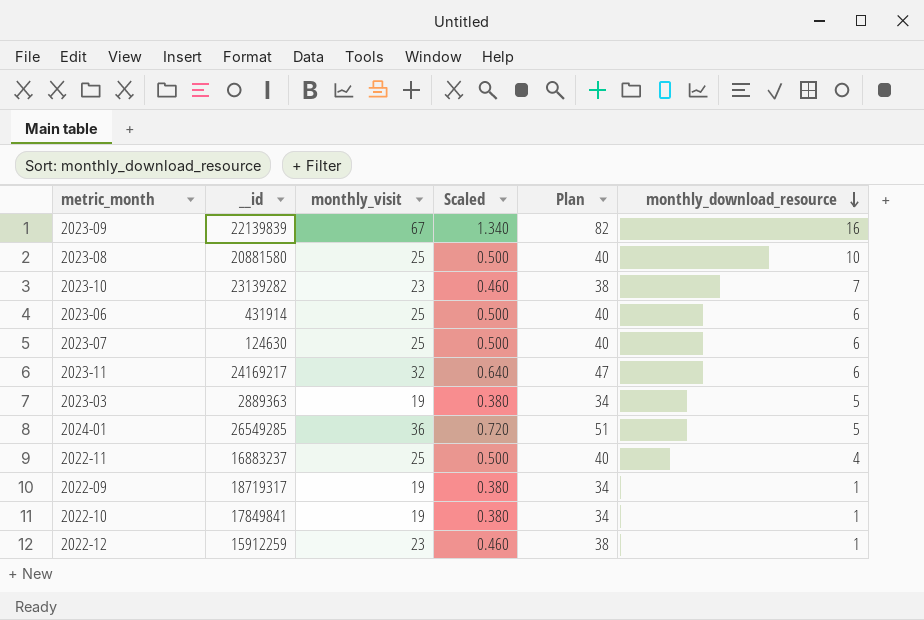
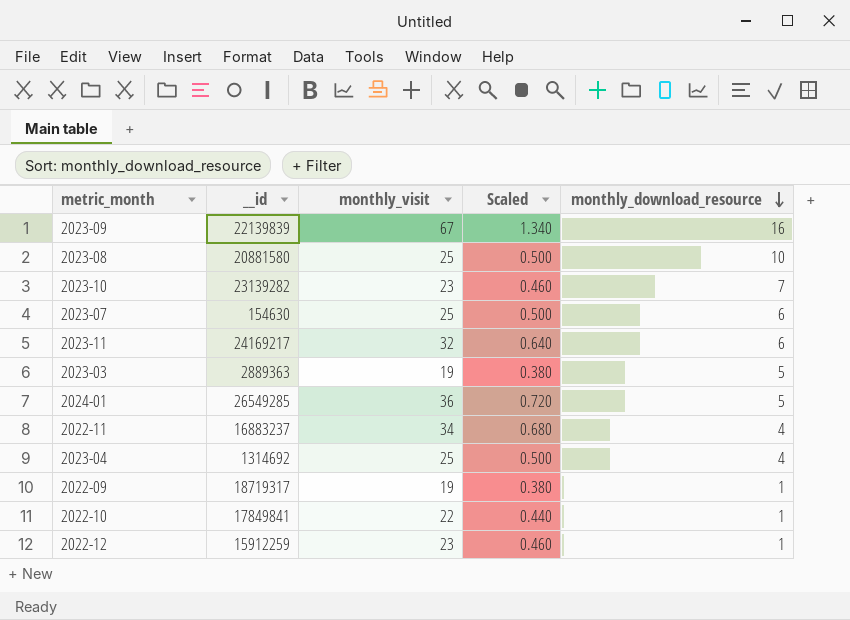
column Plan | formula: [monthly_visit] + 15 -> none
row 2023-06: 431914 | 25 | 0.500 | 40 | 6 -> none
2023-07 | __id: 124630 -> 154630
2022-11 | monthly_visit: 25 -> 34
2022-11 | Scaled: 0.500 -> 0.680
row 2023-04: none -> 1314692 | 25 | 0.500 | 4
2022-10 | monthly_visit: 19 -> 22
2022-10 | Scaled: 0.380 -> 0.440

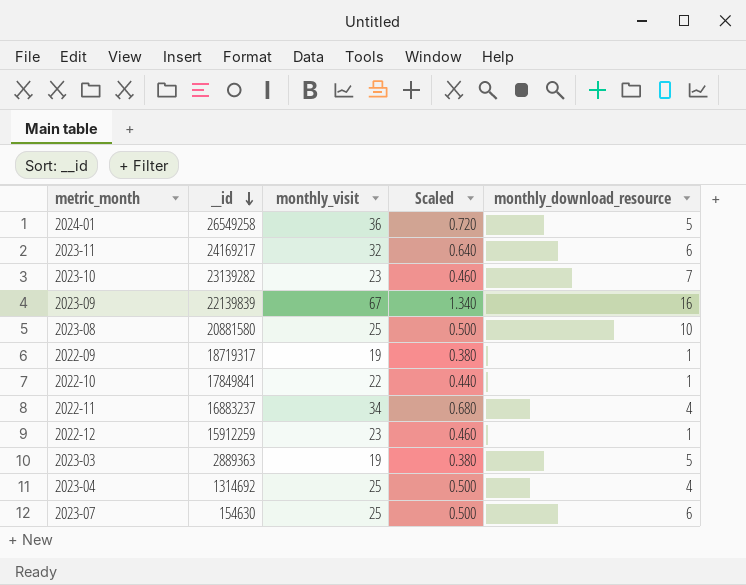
row order: monthly_download_resource descending -> __id descending
2024-01 | __id: 26549285 -> 26549258

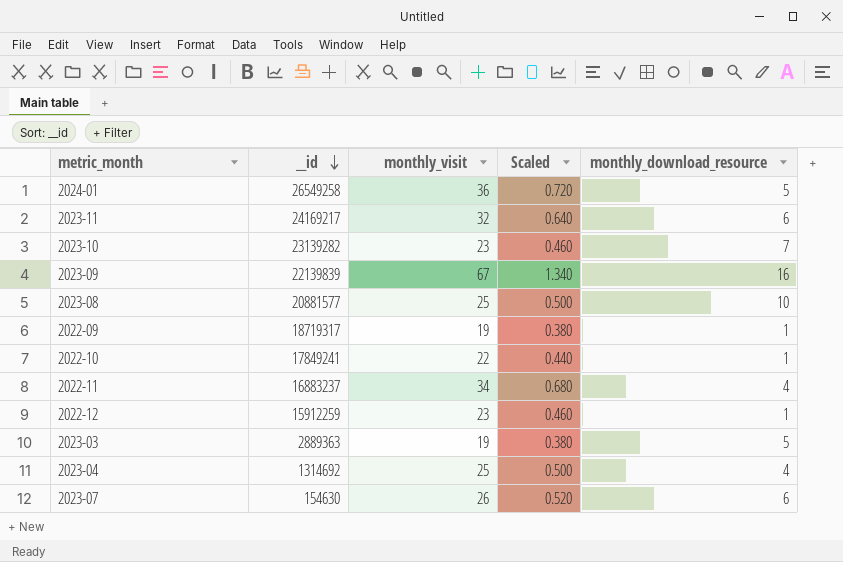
2023-08 | __id: 20881580 -> 20881577
2022-10 | __id: 17849841 -> 17849241
2023-07 | monthly_visit: 25 -> 26
2023-07 | Scaled: 0.500 -> 0.520

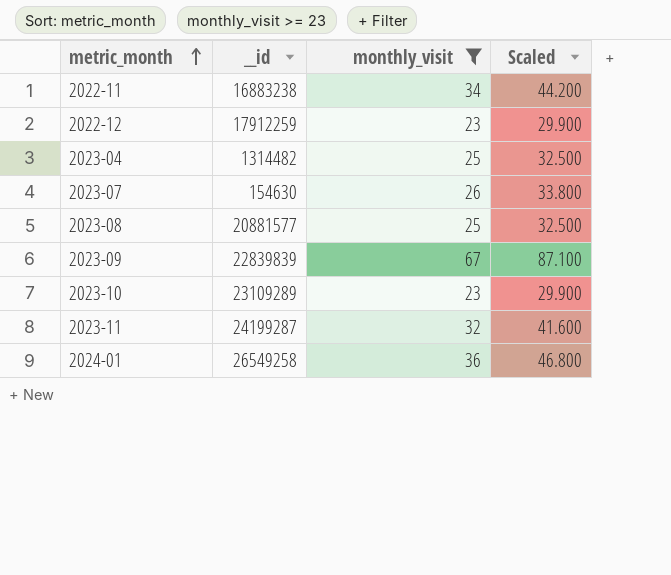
filter: none -> monthly_visit >= 23
row order: __id descending -> metric_month ascending
column monthly_download_resource | position: 5 -> none
column Scaled | formula: [monthly_visit] * 0.02 -> [monthly_visit] * 1.3
2022-11 | __id: 16883237 -> 16883238
2022-12 | __id: 15912259 -> 17912259
2023-04 | __id: 1314692 -> 1314482
2023-09 | __id: 22139839 -> 22839839
2023-10 | __id: 23139282 -> 23109289
2023-11 | __id: 24169217 -> 24199287

